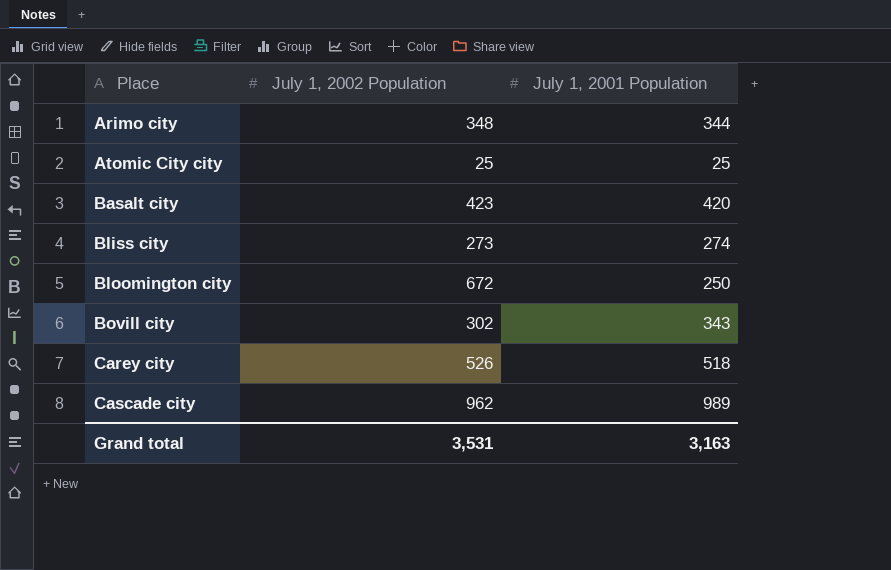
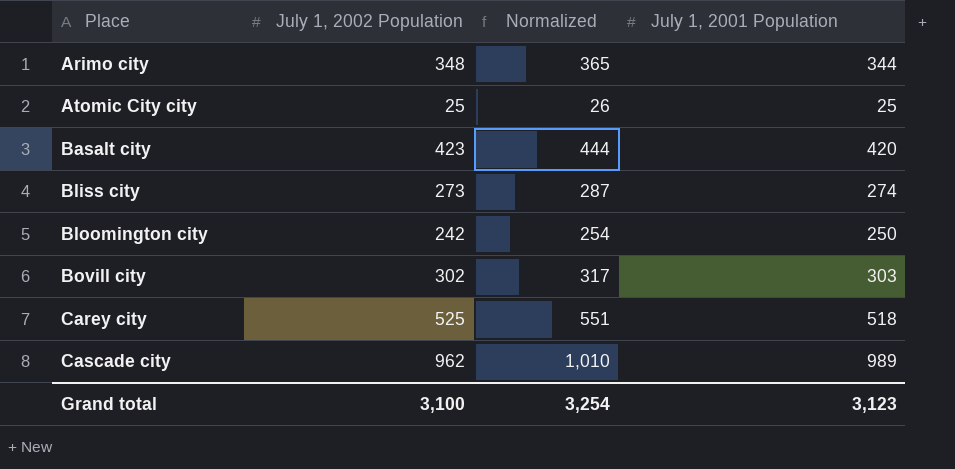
column Normalized | formula: none -> [July 1, 2002 Population] * 1.05
Bloomington city | July 1, 2002 Population: 672 -> 242
Bovill city | July 1, 2001 Population: 343 -> 303
Carey city | July 1, 2002 Population: 526 -> 525
Grand total | July 1, 2002 Population: 3,531 -> 3,100
Grand total | July 1, 2001 Population: 3,163 -> 3,123

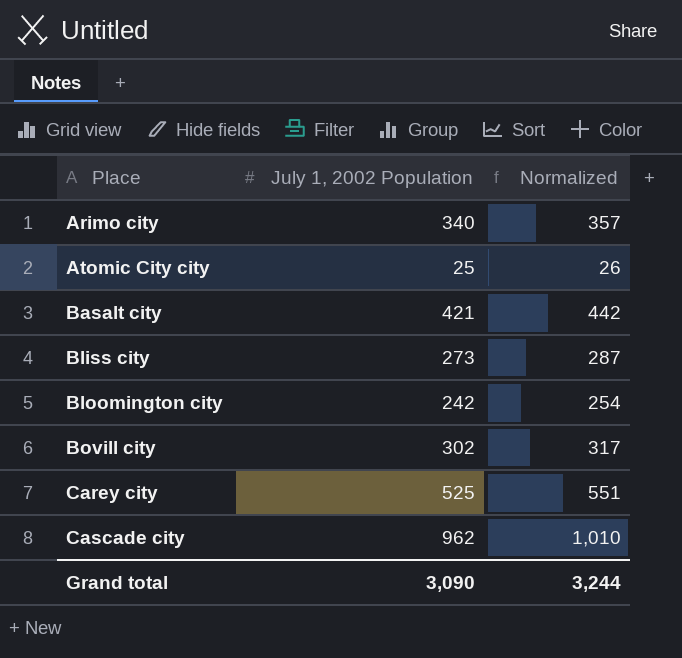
column July 1, 2001 Population | position: 4 -> none
Arimo city | July 1, 2002 Population: 348 -> 340
Arimo city | Normalized: 365 -> 357
Basalt city | July 1, 2002 Population: 423 -> 421
Basalt city | Normalized: 444 -> 442
Grand total | July 1, 2002 Population: 3,100 -> 3,090
Grand total | Normalized: 3,254 -> 3,244

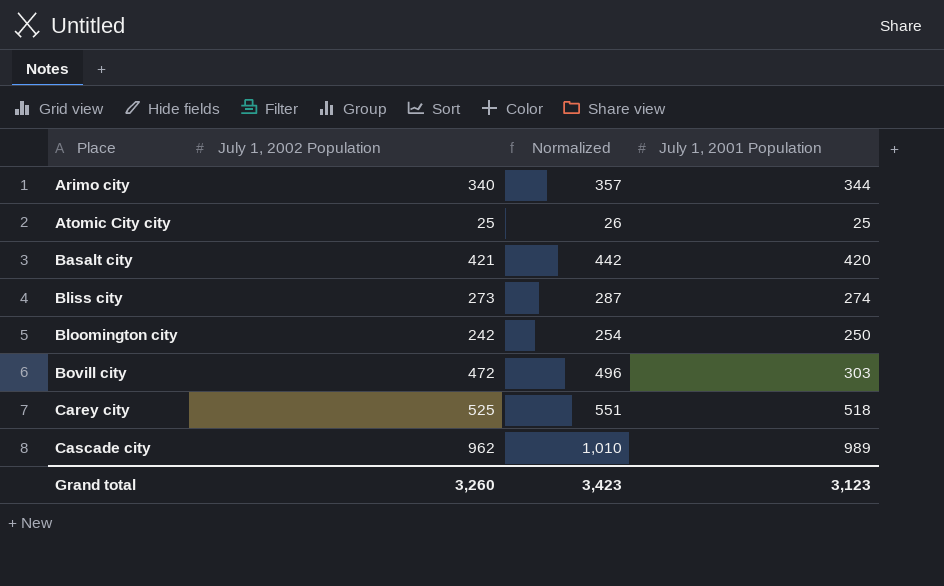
column July 1, 2001 Population | position: none -> 4
Bovill city | July 1, 2002 Population: 302 -> 472
Bovill city | Normalized: 317 -> 496
Grand total | July 1, 2002 Population: 3,090 -> 3,260
Grand total | Normalized: 3,244 -> 3,423

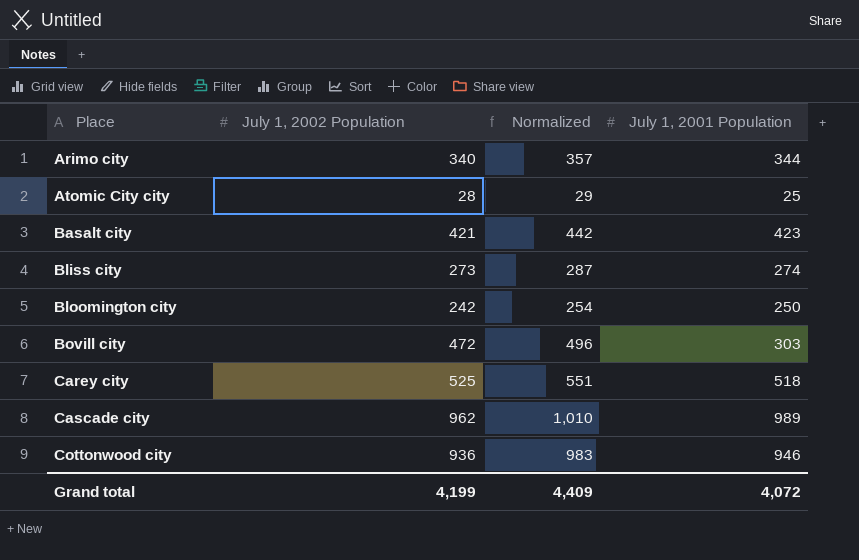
Atomic City city | July 1, 2002 Population: 25 -> 28
Atomic City city | Normalized: 26 -> 29
Basalt city | July 1, 2001 Population: 420 -> 423
row Cottonwood city: none -> 936 | 983 | 946
Grand total | July 1, 2002 Population: 3,260 -> 4,199
Grand total | Normalized: 3,423 -> 4,409
Grand total | July 1, 2001 Population: 3,123 -> 4,072

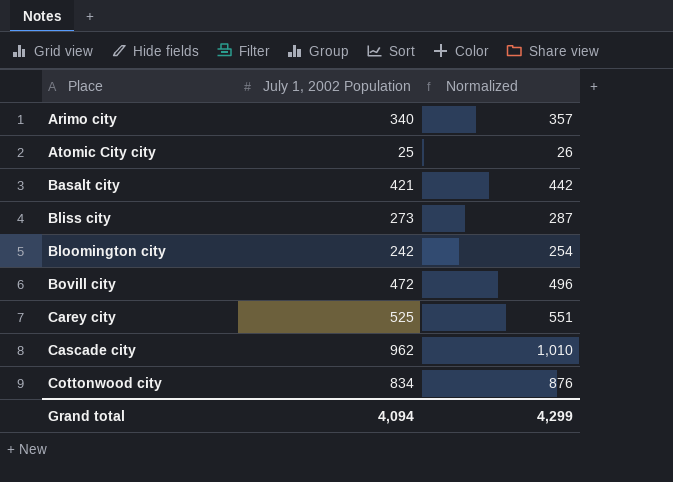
column July 1, 2001 Population | position: 4 -> none
Atomic City city | July 1, 2002 Population: 28 -> 25
Atomic City city | Normalized: 29 -> 26
Cottonwood city | July 1, 2002 Population: 936 -> 834
Cottonwood city | Normalized: 983 -> 876
Grand total | July 1, 2002 Population: 4,199 -> 4,094
Grand total | Normalized: 4,409 -> 4,299

